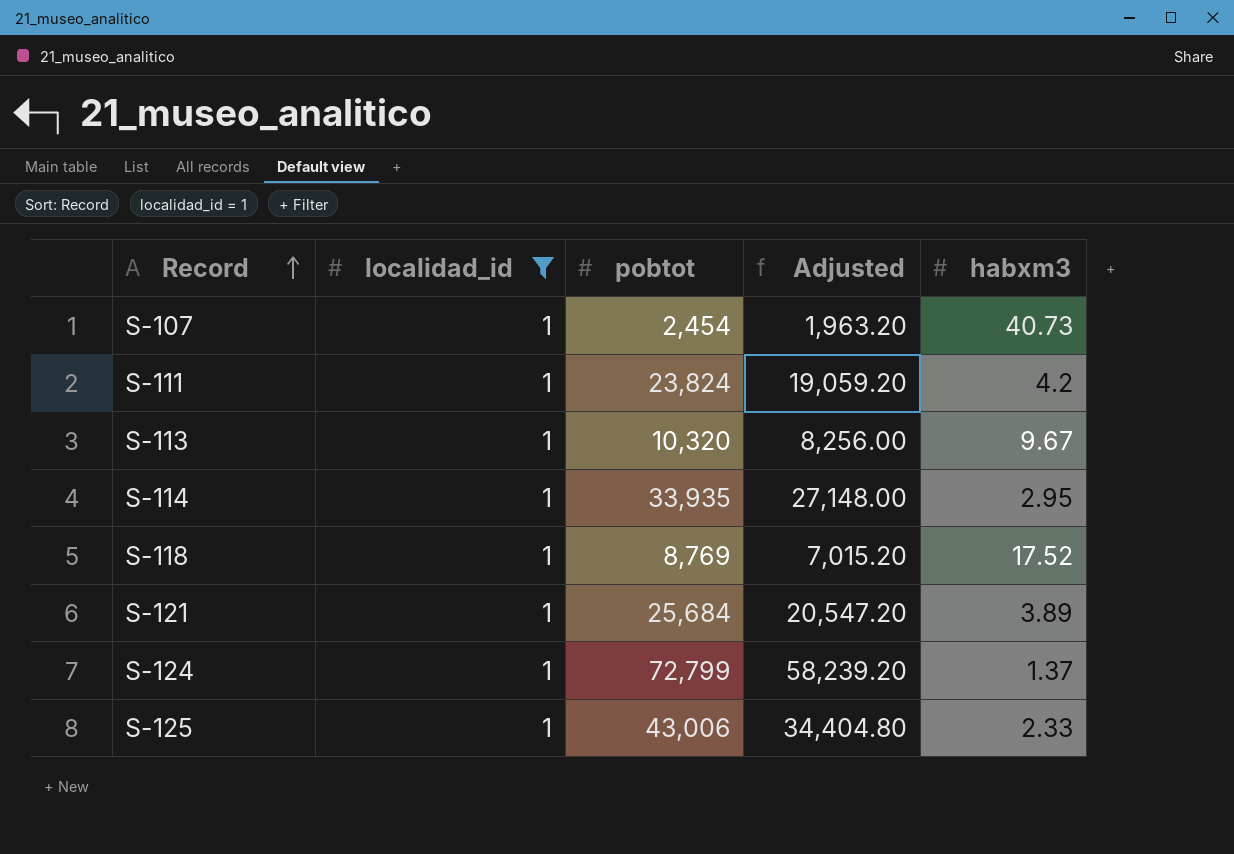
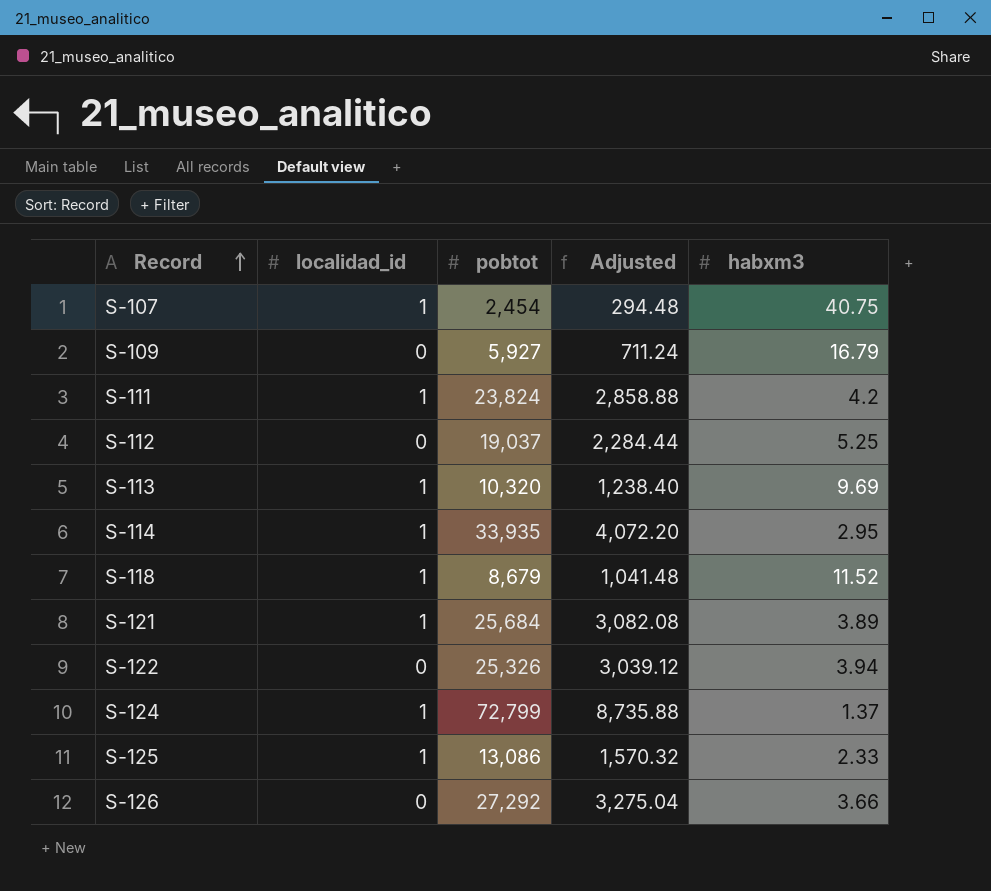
filter: localidad_id = 1 -> none
column Adjusted | formula: [pobtot] * 0.8 -> [pobtot] * 0.12
S-107 | habxm3: 40.73 -> 40.75
S-113 | habxm3: 9.67 -> 9.69
S-118 | pobtot: 8,769 -> 8,679
S-118 | habxm3: 17.52 -> 11.52
S-125 | pobtot: 43,006 -> 13,086

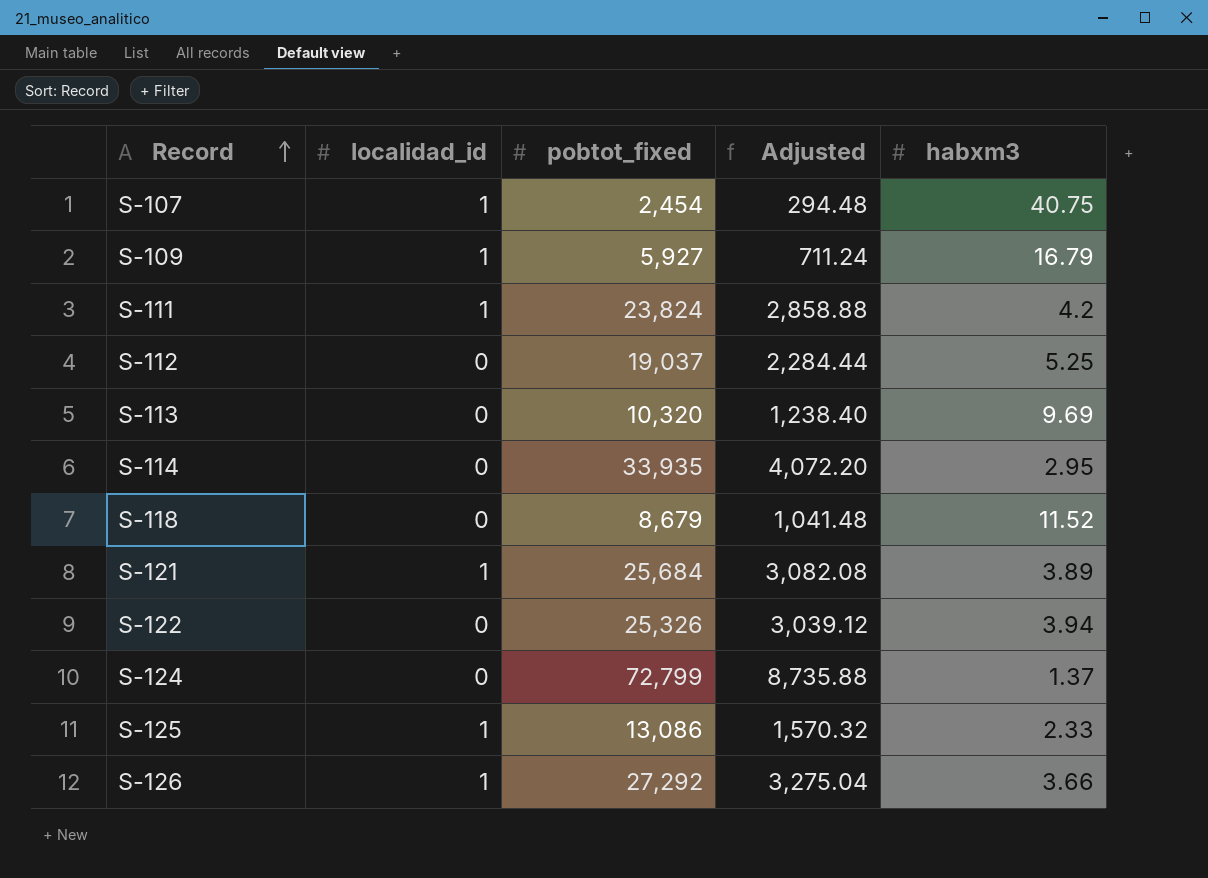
column name: pobtot -> pobtot_fixed
S-109 | localidad_id: 0 -> 1
S-113 | localidad_id: 1 -> 0
S-114 | localidad_id: 1 -> 0
S-118 | localidad_id: 1 -> 0
S-124 | localidad_id: 1 -> 0
S-126 | localidad_id: 0 -> 1

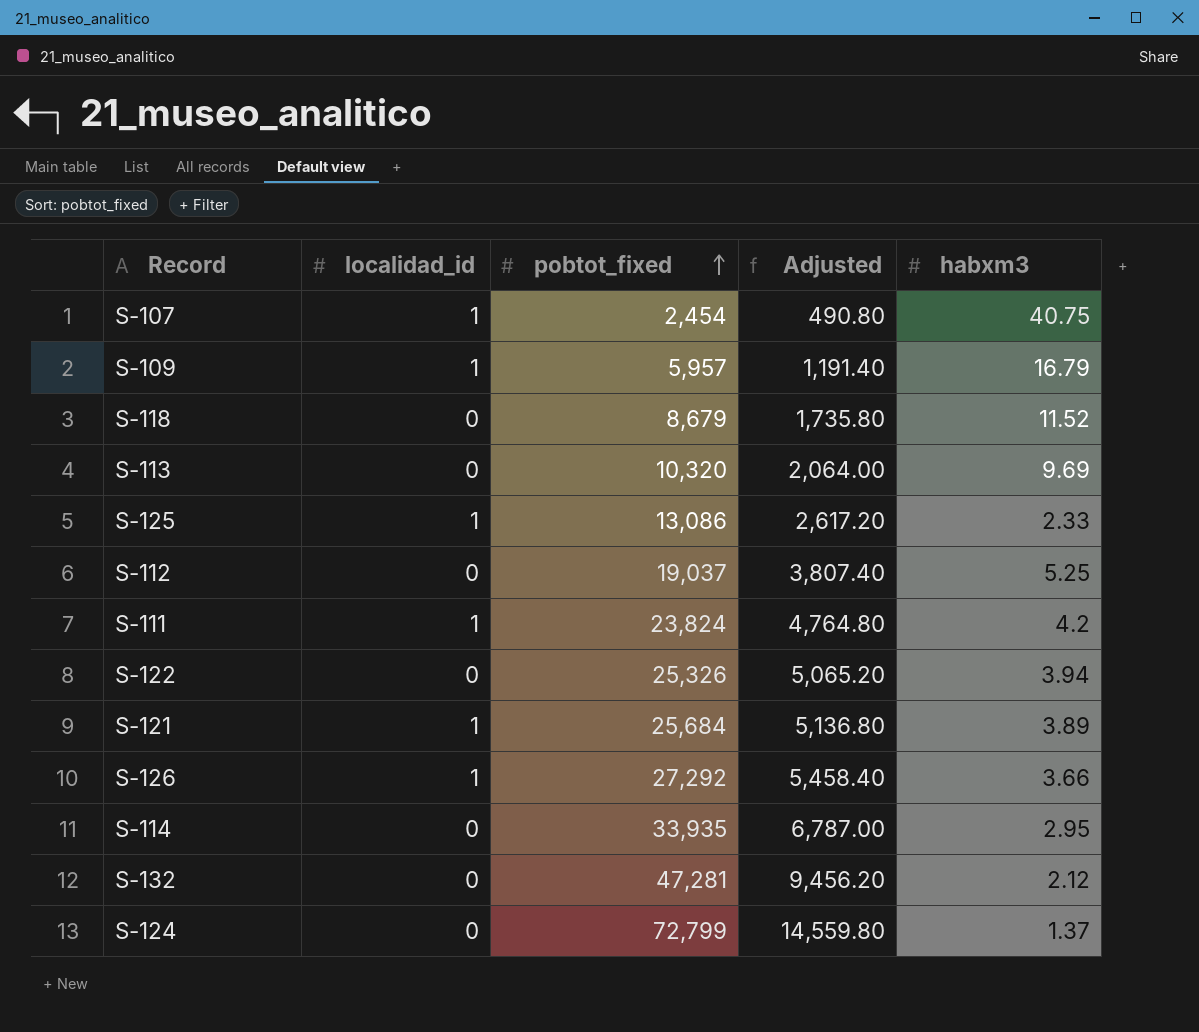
row order: Record ascending -> pobtot_fixed ascending
column Adjusted | formula: [pobtot_fixed] * 0.12 -> [pobtot_fixed] * 0.2
S-109 | pobtot_fixed: 5,927 -> 5,957
row S-132: none -> 0 | 47,281 | 9,456.20 | 2.12

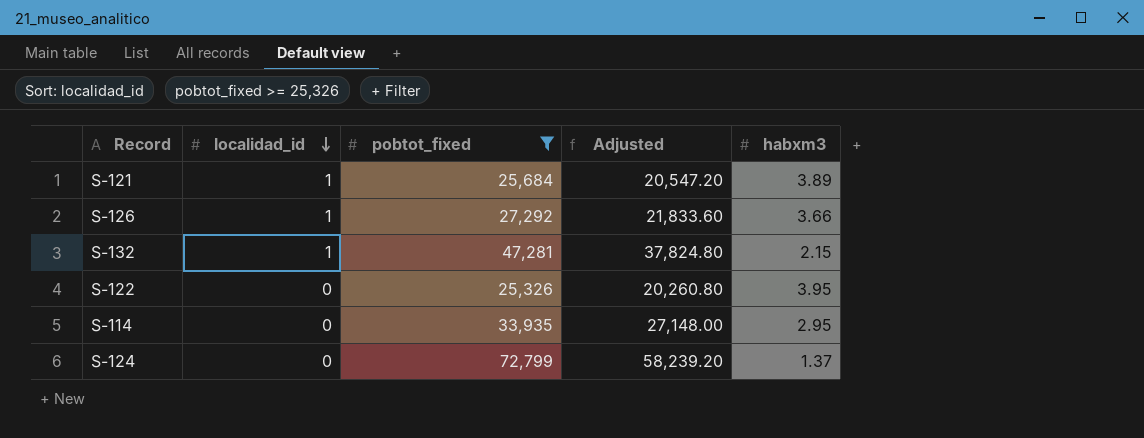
filter: none -> pobtot_fixed >= 25,326
row order: pobtot_fixed ascending -> localidad_id descending
column Adjusted | formula: [pobtot_fixed] * 0.2 -> [pobtot_fixed] * 0.8
S-132 | localidad_id: 0 -> 1
S-132 | habxm3: 2.12 -> 2.15
S-122 | habxm3: 3.94 -> 3.95

